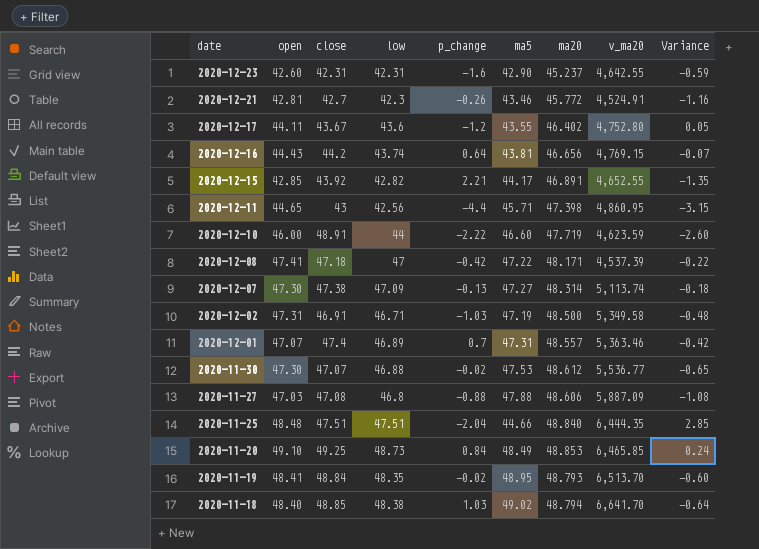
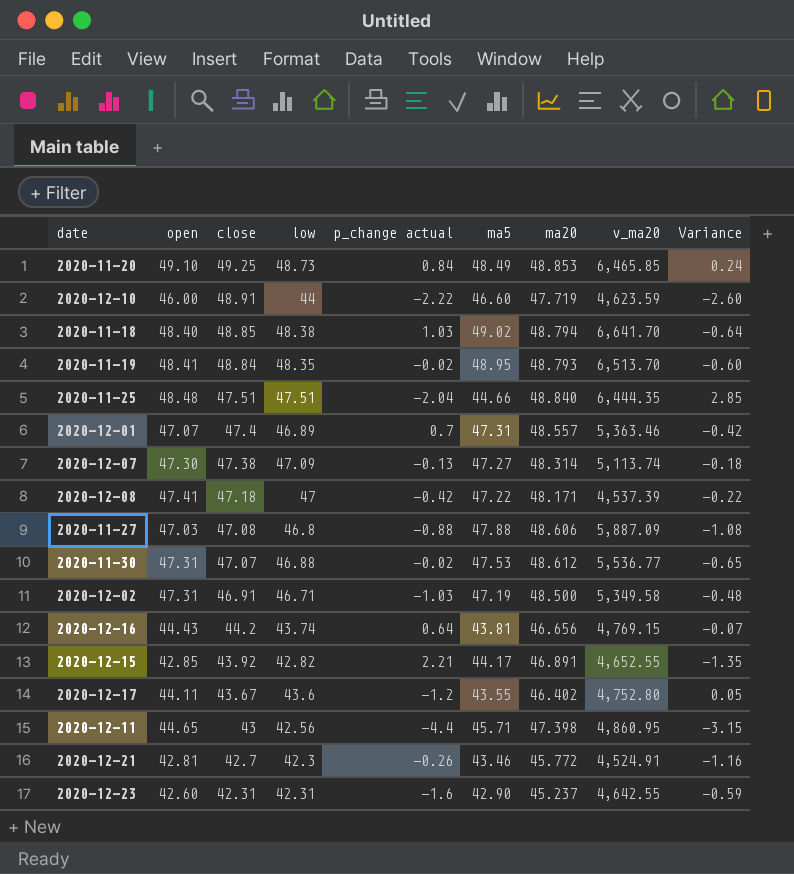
row order: date descending -> close descending
column name: p_change -> p_change actual
2020-11-30 | open: 47.30 -> 47.31

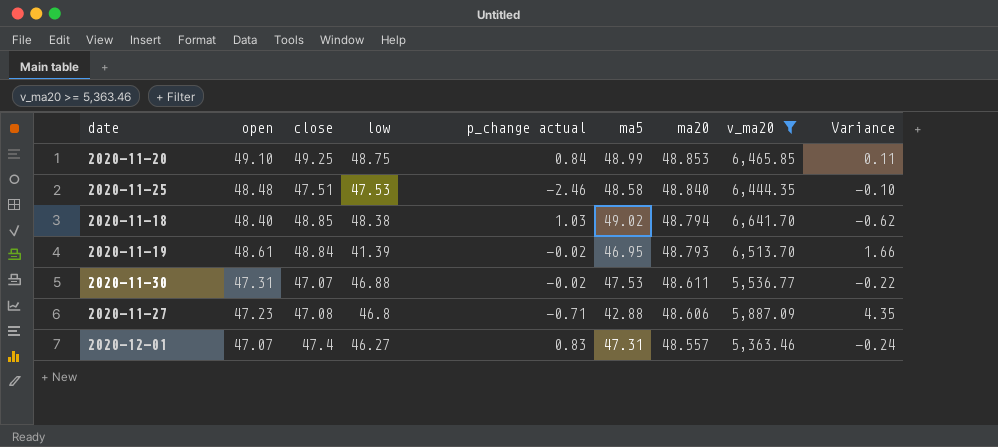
filter: none -> v_ma20 >= 5,363.46
row order: close descending -> ma20 descending
column Variance | formula: [low] - [ma5] -> [open] - [ma5]
2020-11-20 | low: 48.73 -> 48.75
2020-11-20 | ma5: 48.49 -> 48.99
2020-11-25 | low: 47.51 -> 47.53
2020-11-25 | p_change actual: -2.04 -> -2.46
2020-11-25 | ma5: 44.66 -> 48.58
2020-11-19 | open: 48.41 -> 48.61
2020-11-19 | low: 48.35 -> 41.39
2020-11-19 | ma5: 48.95 -> 46.95
2020-11-30 | ma20: 48.612 -> 48.611
2020-11-27 | open: 47.03 -> 47.23
2020-11-27 | p_change actual: -0.88 -> -0.71
2020-11-27 | ma5: 47.88 -> 42.88
2020-12-01 | low: 46.89 -> 46.27
2020-12-01 | p_change actual: 0.7 -> 0.83

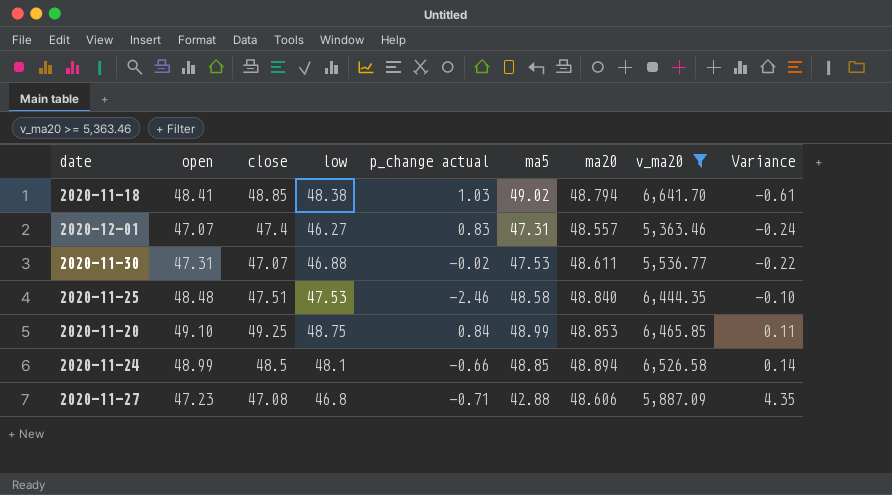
row order: ma20 descending -> Variance ascending
row 2020-11-19: 48.61 | 48.84 | 41.39 | -0.02 | 46.95 | 48.793 | 6,513.70 | 1.66 -> none
2020-11-18 | open: 48.40 -> 48.41
2020-11-18 | Variance: -0.62 -> -0.61
row 2020-11-24: none -> 48.99 | 48.5 | 48.1 | -0.66 | 48.85 | 48.894 | 6,526.58 | 0.14

